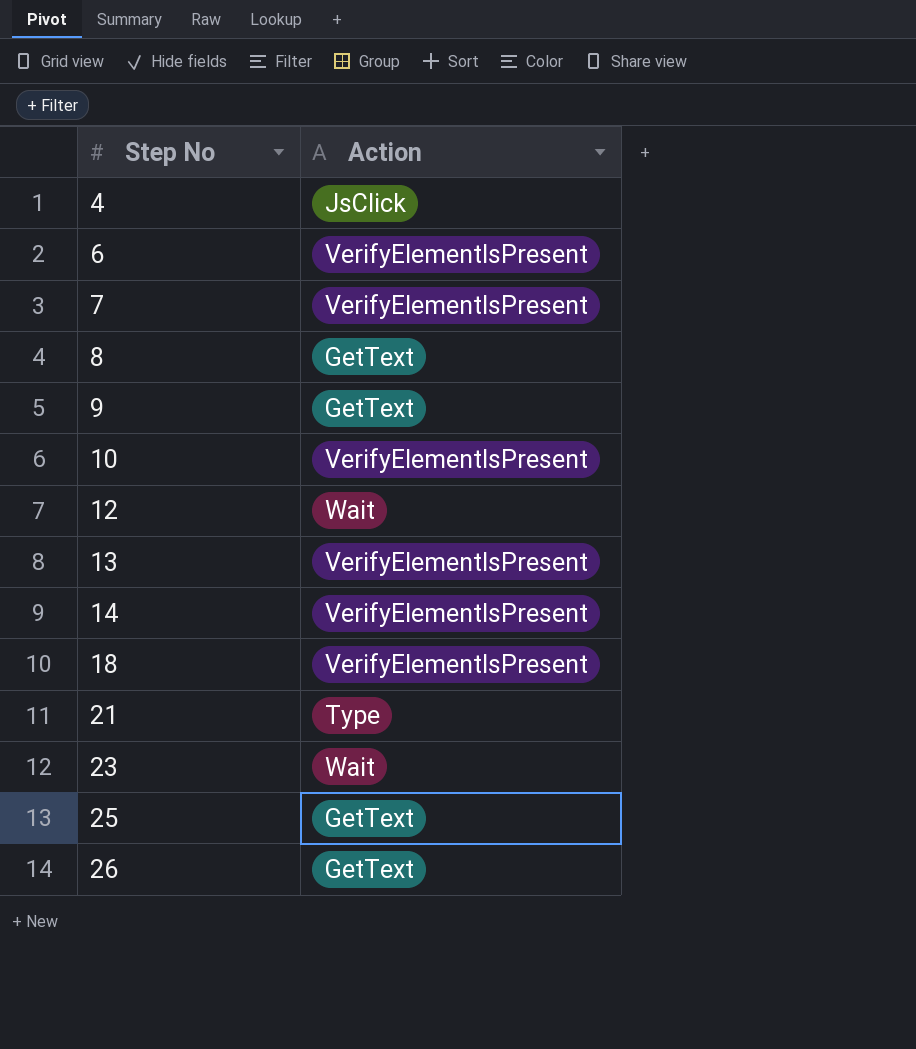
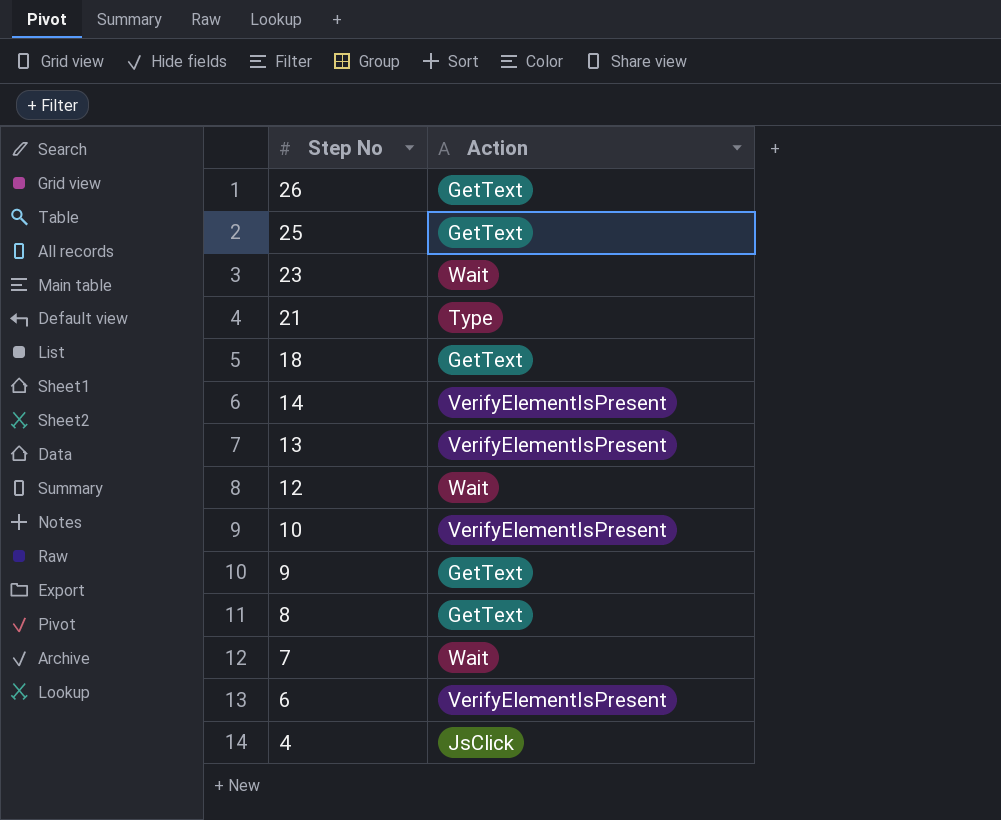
row order: Step No ascending -> Step No descending
18 | Action: VerifyElementIsPresent -> GetText
7 | Action: VerifyElementIsPresent -> Wait

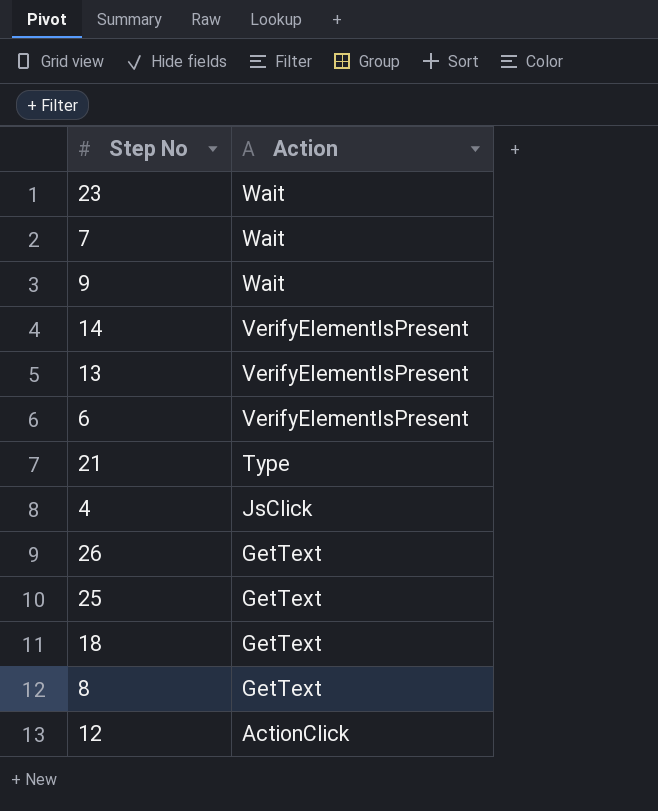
row order: Step No descending -> Action descending
row 10: VerifyElementIsPresent -> none
9 | Action: GetText -> Wait
12 | Action: Wait -> ActionClick

